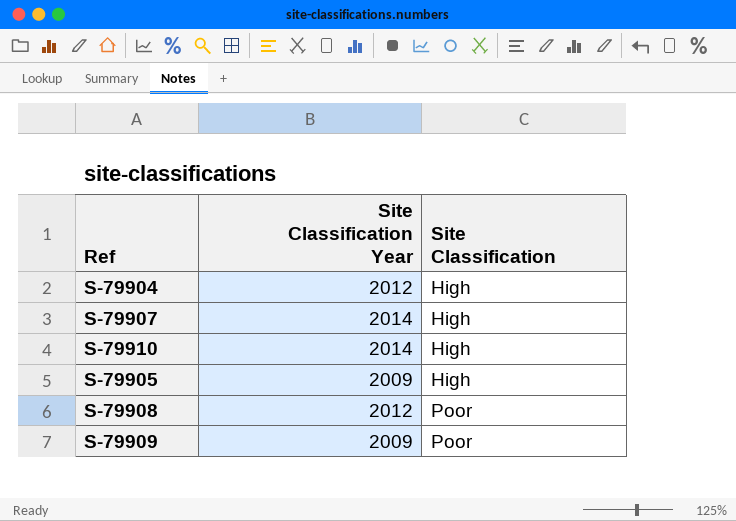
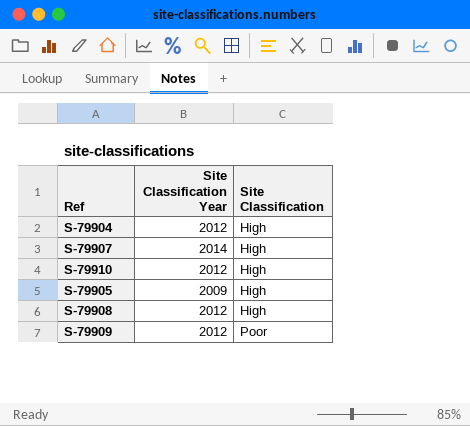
S-79910 | Site Classification Year: 2014 -> 2012
S-79908 | Site Classification: Poor -> High
S-79909 | Site Classification Year: 2009 -> 2012

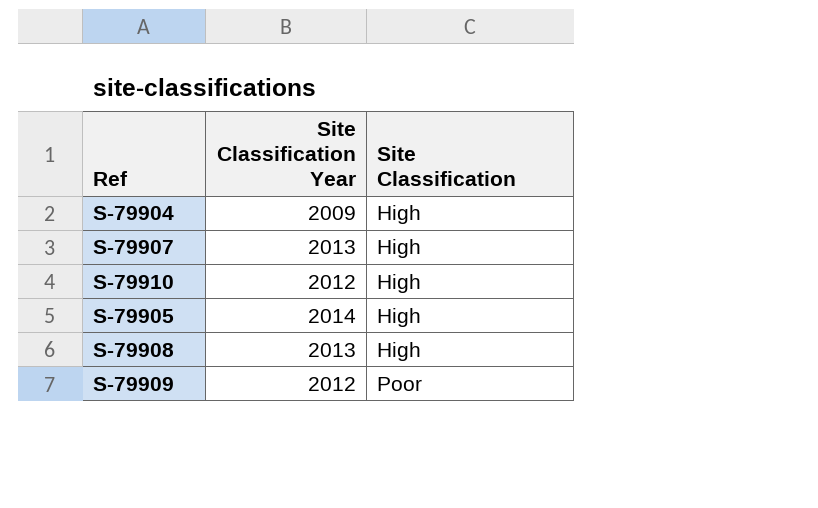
S-79904 | Site Classification Year: 2012 -> 2009
S-79907 | Site Classification Year: 2014 -> 2013
S-79905 | Site Classification Year: 2009 -> 2014
S-79908 | Site Classification Year: 2012 -> 2013

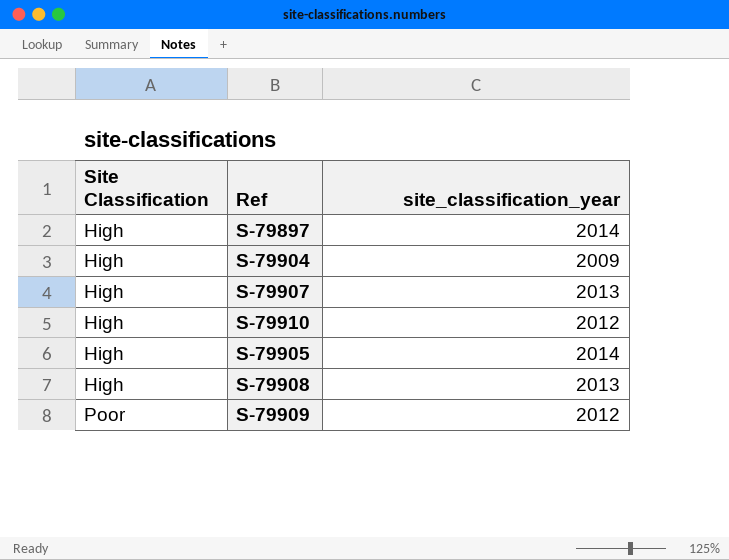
column Site Classification | position: 3 -> 1
column name: Site Classification Year -> site_classification_year
row S-79897: none -> High | 2014

